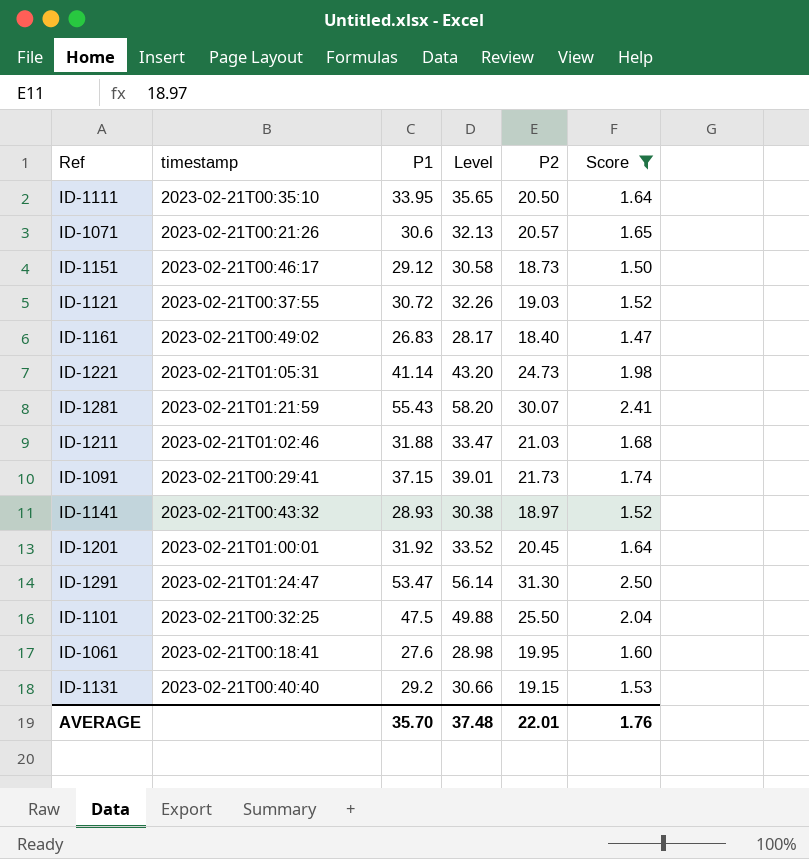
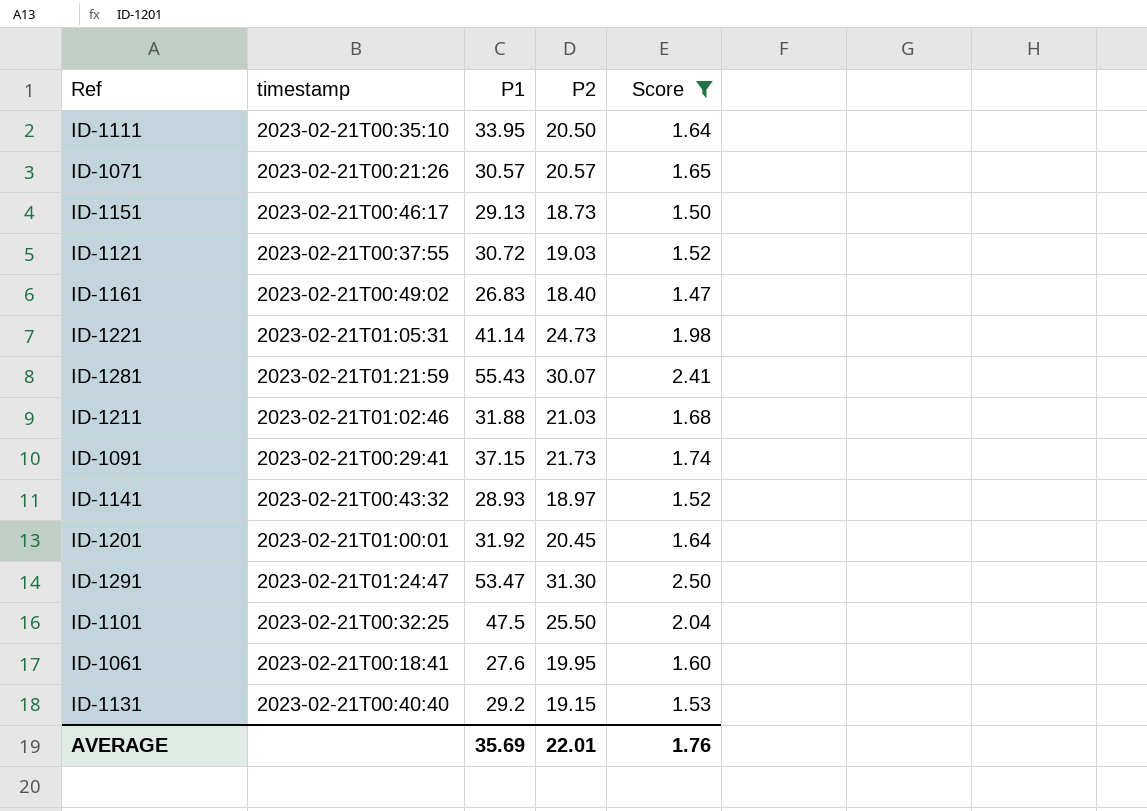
column Level | formula: [P1] * 1.05 -> none
ID-1071 | P1: 30.6 -> 30.57
ID-1151 | P1: 29.12 -> 29.13
AVERAGE | P1: 35.70 -> 35.69

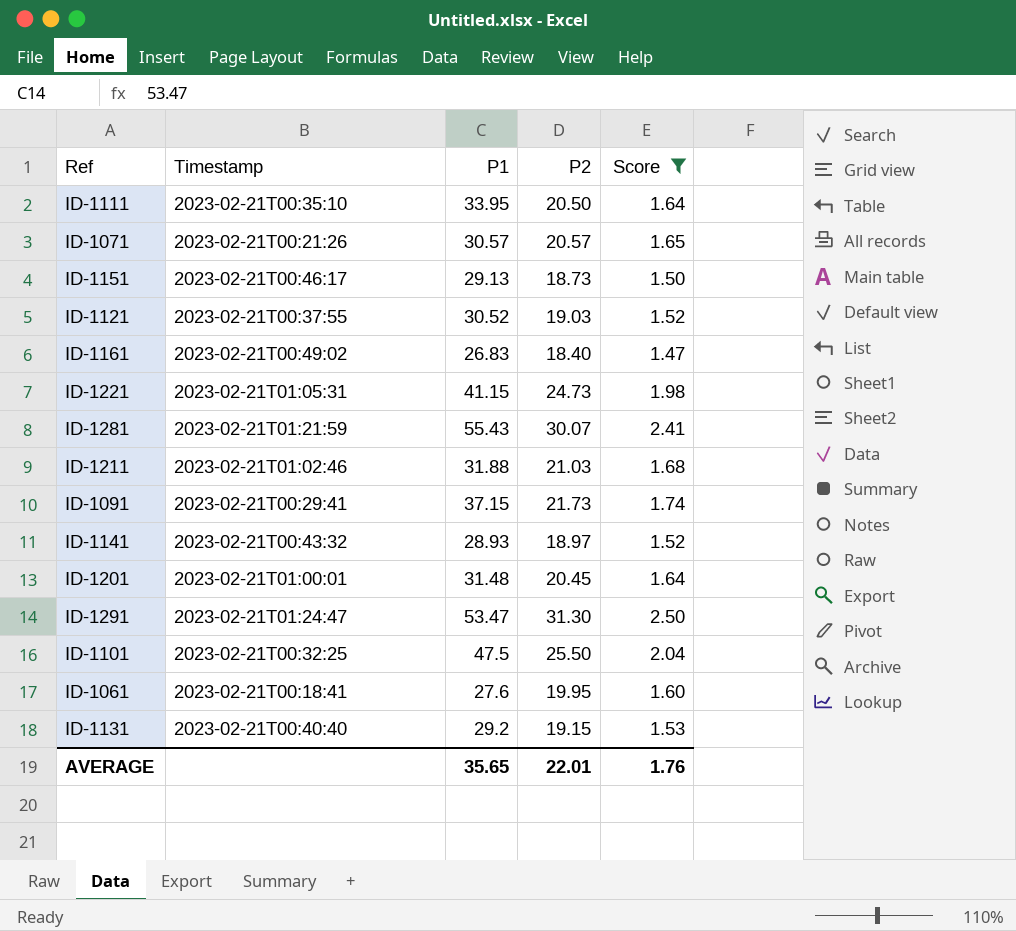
column name: timestamp -> Timestamp
ID-1121 | P1: 30.72 -> 30.52
ID-1221 | P1: 41.14 -> 41.15
ID-1201 | P1: 31.92 -> 31.48
AVERAGE | P1: 35.69 -> 35.65

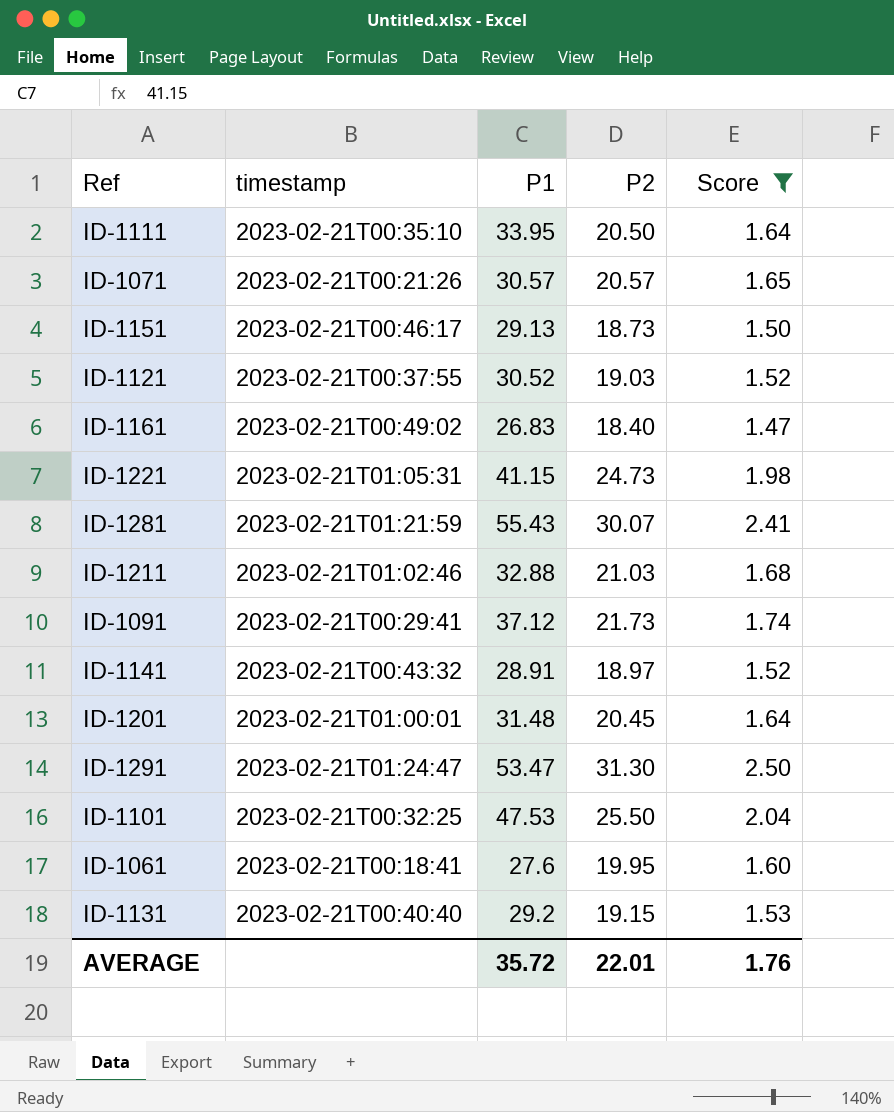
column name: Timestamp -> timestamp
ID-1211 | P1: 31.88 -> 32.88
ID-1091 | P1: 37.15 -> 37.12
ID-1141 | P1: 28.93 -> 28.91
ID-1101 | P1: 47.5 -> 47.53
AVERAGE | P1: 35.65 -> 35.72

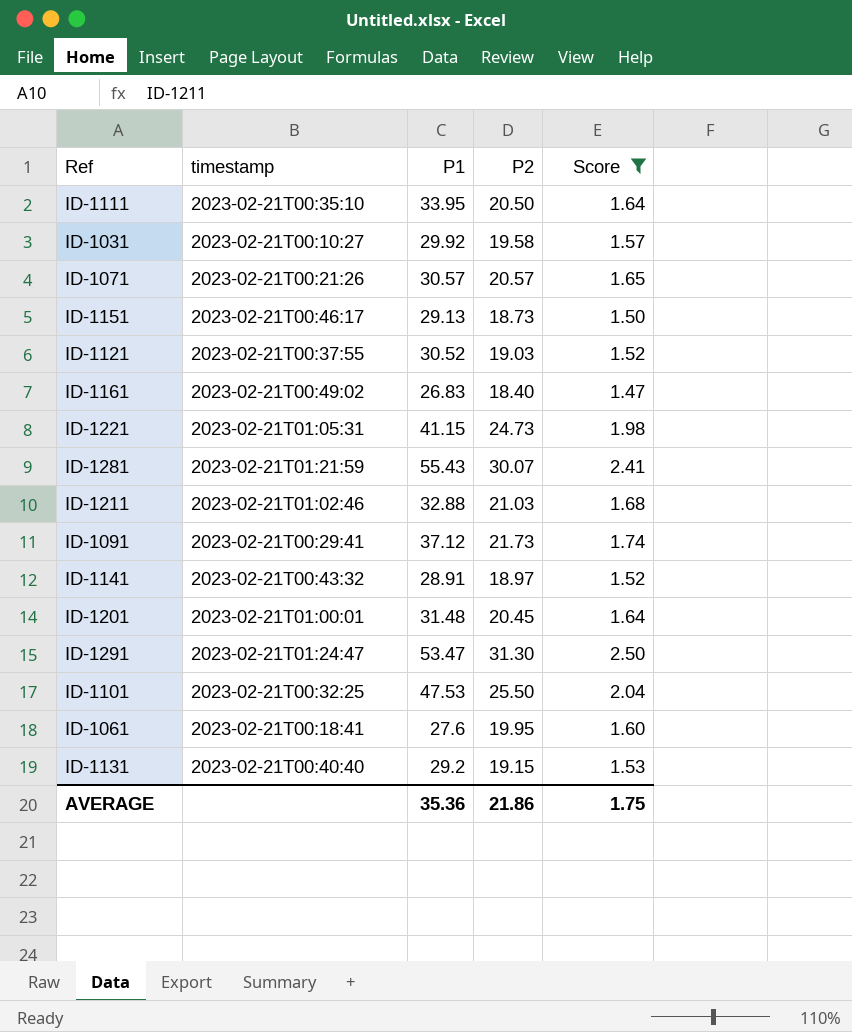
row ID-1031: none -> 2023-02-21T00:10:27 | 29.92 | 19.58 | 1.57
AVERAGE | P1: 35.72 -> 35.36
AVERAGE | P2: 22.01 -> 21.86
AVERAGE | Score: 1.76 -> 1.75

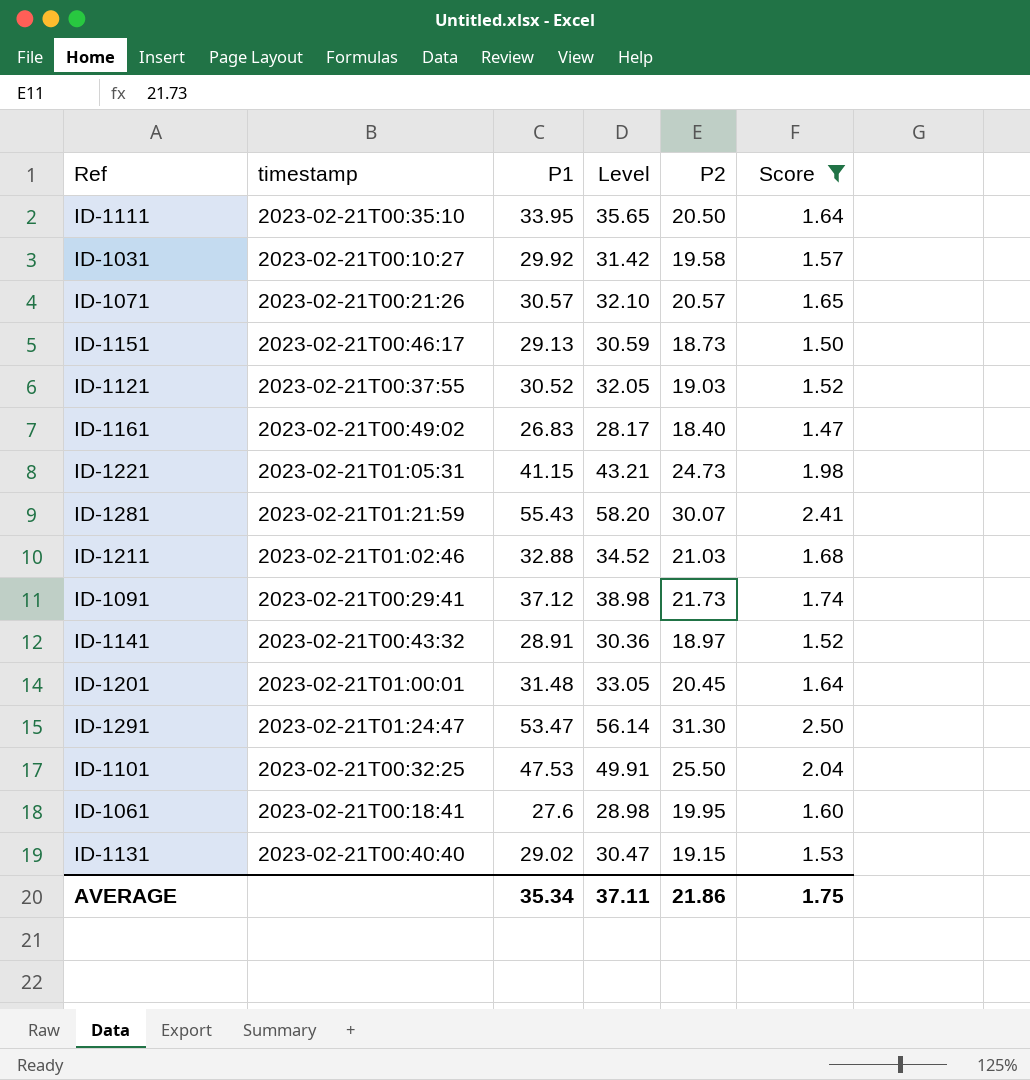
column Level | formula: none -> [P1] * 1.05
ID-1131 | P1: 29.2 -> 29.02
AVERAGE | P1: 35.36 -> 35.34

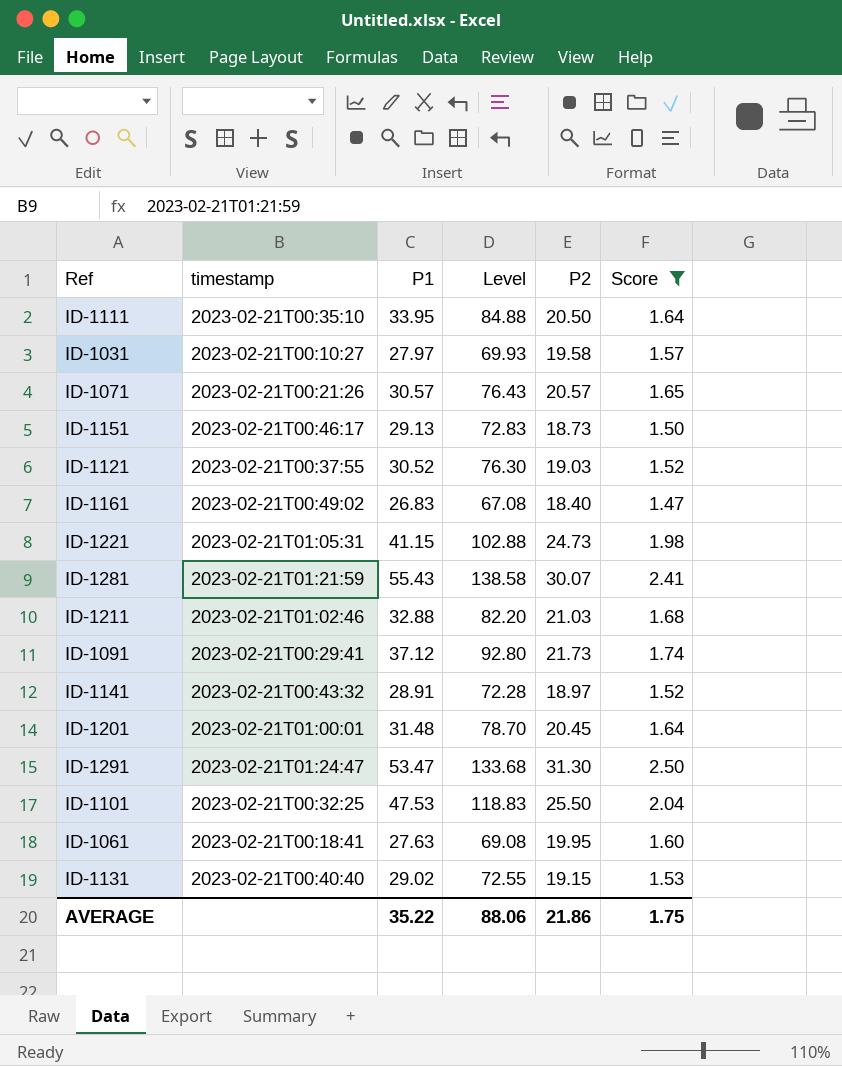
column Level | formula: [P1] * 1.05 -> [P1] * 2.5
ID-1031 | P1: 29.92 -> 27.97
ID-1061 | P1: 27.6 -> 27.63
AVERAGE | P1: 35.34 -> 35.22
AVERAGE | Level: 37.11 -> 88.06

